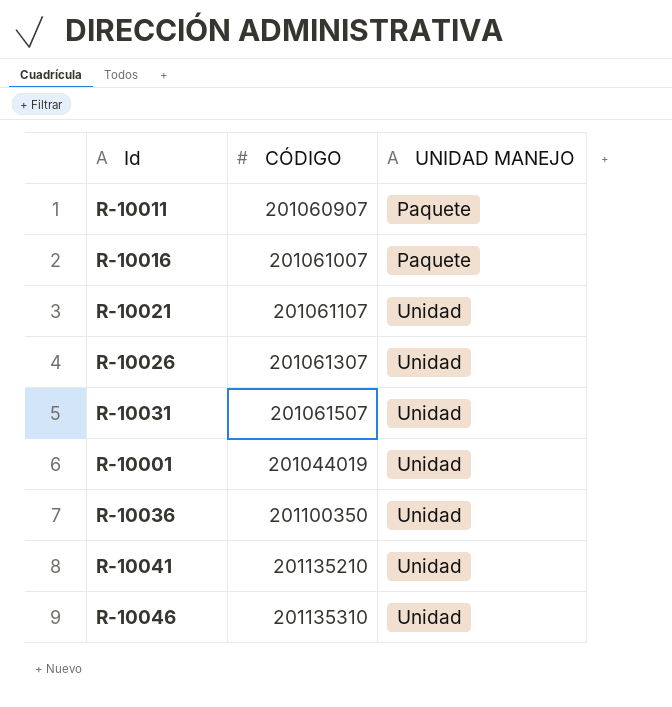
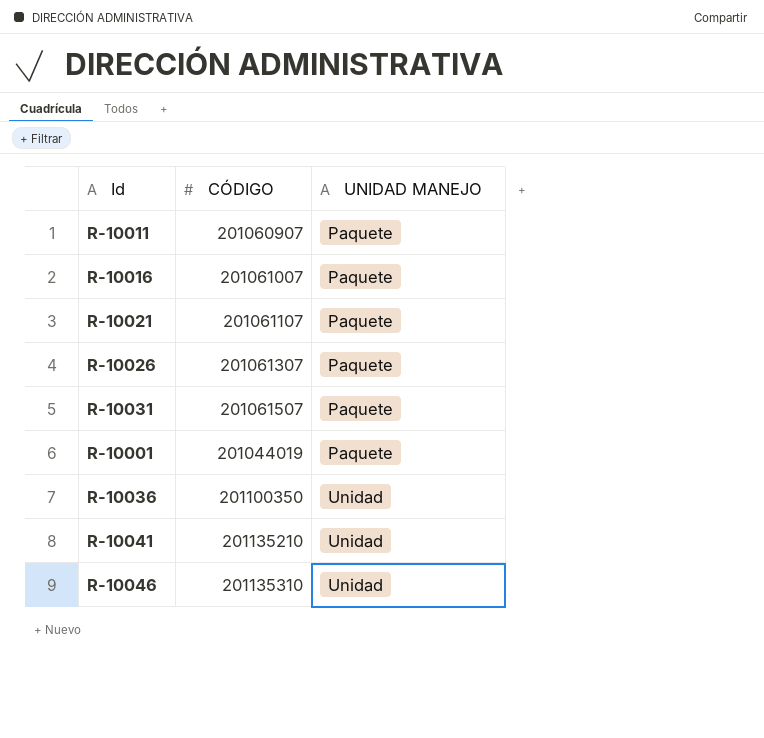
R-10021 | UNIDAD MANEJO: Unidad -> Paquete
R-10026 | UNIDAD MANEJO: Unidad -> Paquete
R-10031 | UNIDAD MANEJO: Unidad -> Paquete
R-10001 | UNIDAD MANEJO: Unidad -> Paquete

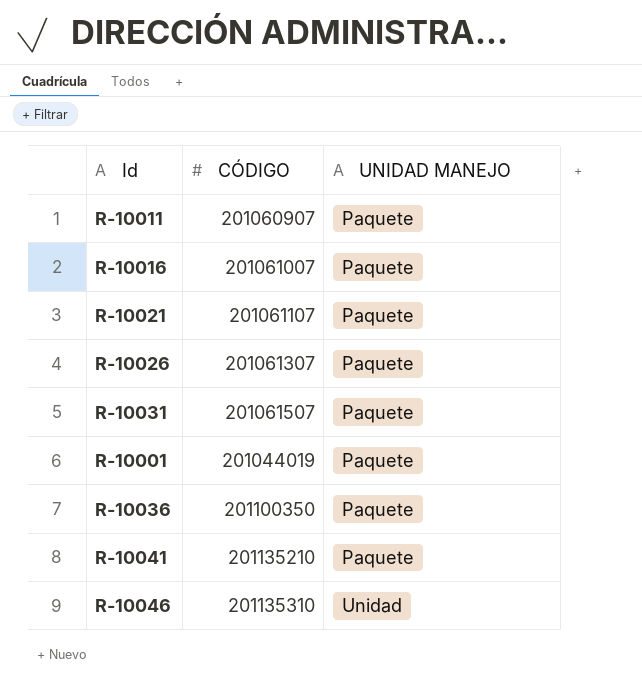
R-10036 | UNIDAD MANEJO: Unidad -> Paquete
R-10041 | UNIDAD MANEJO: Unidad -> Paquete

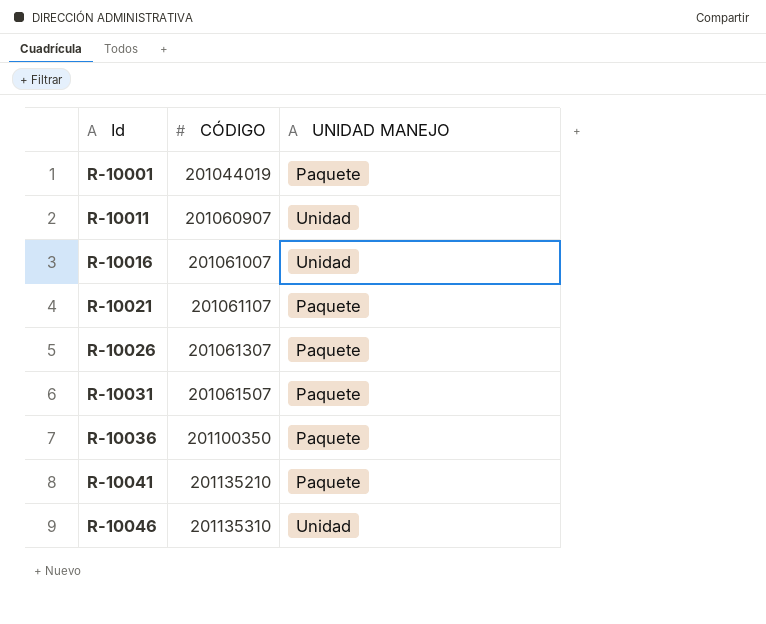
row order: UNIDAD MANEJO ascending -> Id ascending
R-10011 | UNIDAD MANEJO: Paquete -> Unidad
R-10016 | UNIDAD MANEJO: Paquete -> Unidad

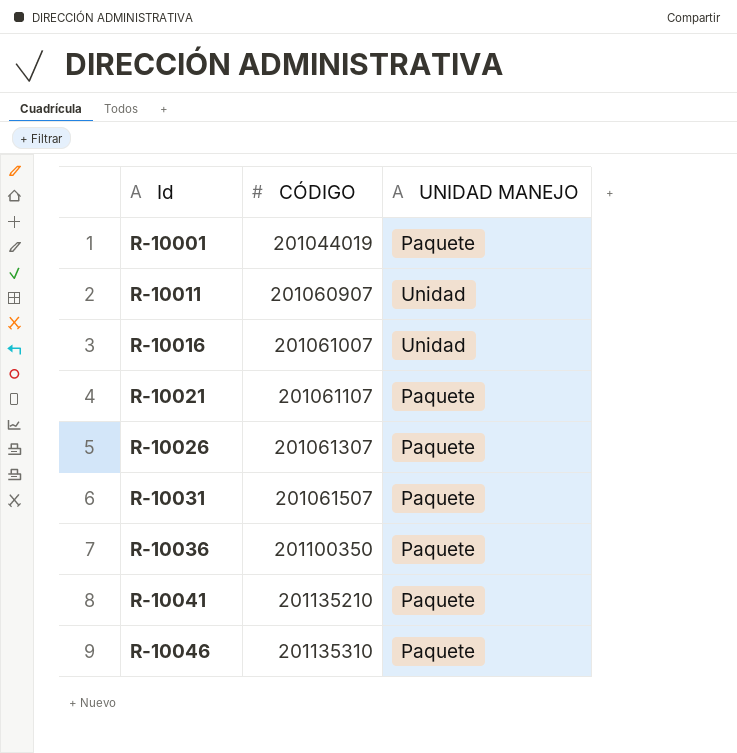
R-10046 | UNIDAD MANEJO: Unidad -> Paquete

